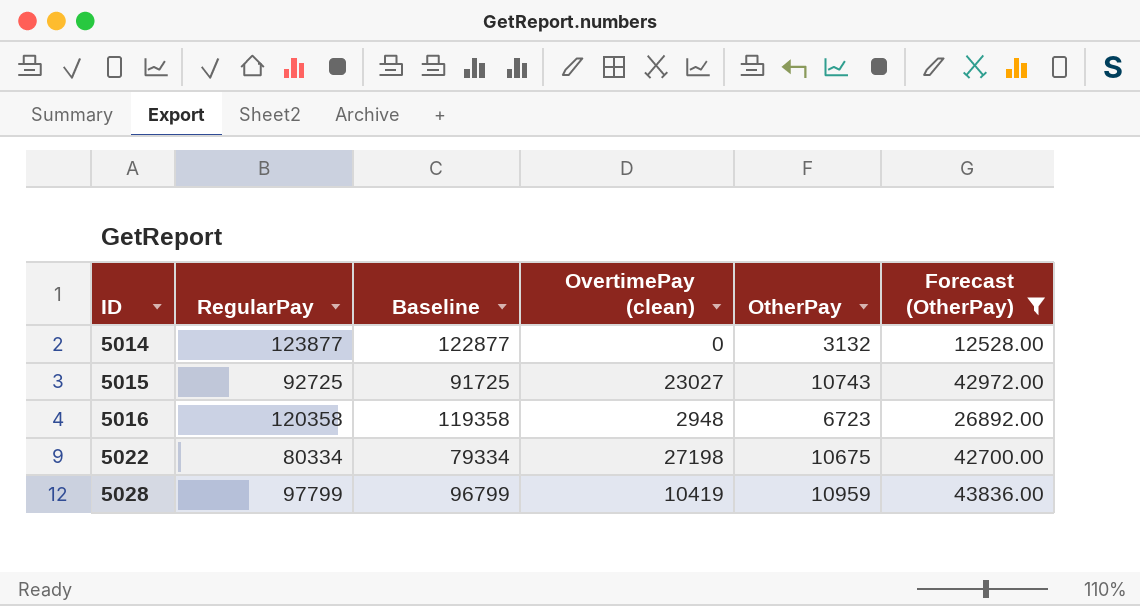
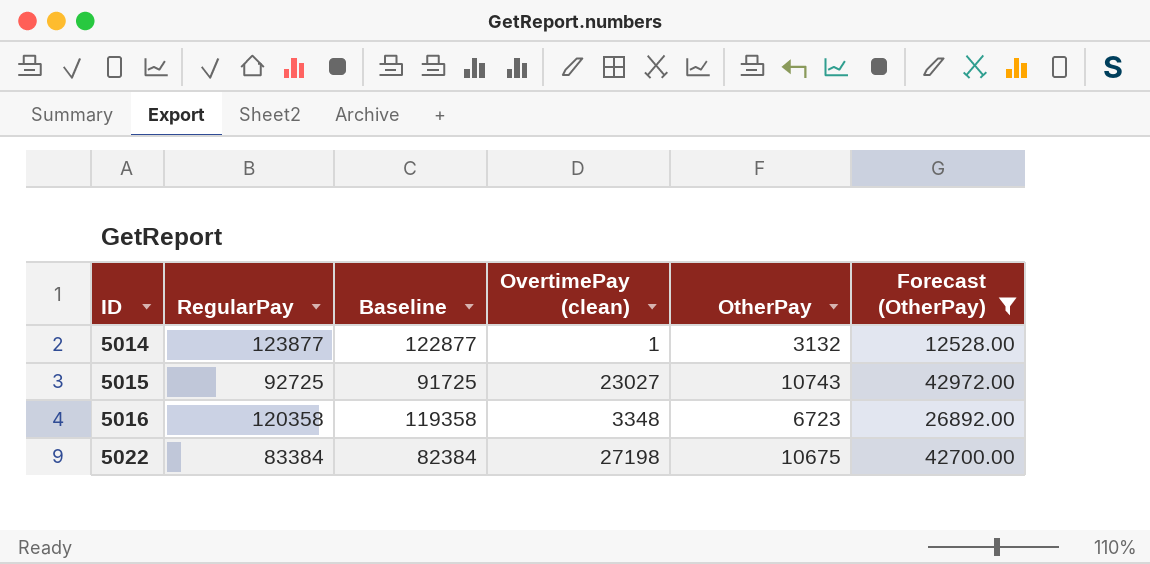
row 5028: 97799 | 96799 | 10419 | 10959 | 43836.00 -> none
5014 | OvertimePay (clean): 0 -> 1
5016 | OvertimePay (clean): 2948 -> 3348
5022 | RegularPay: 80334 -> 83384
5022 | Baseline: 79334 -> 82384

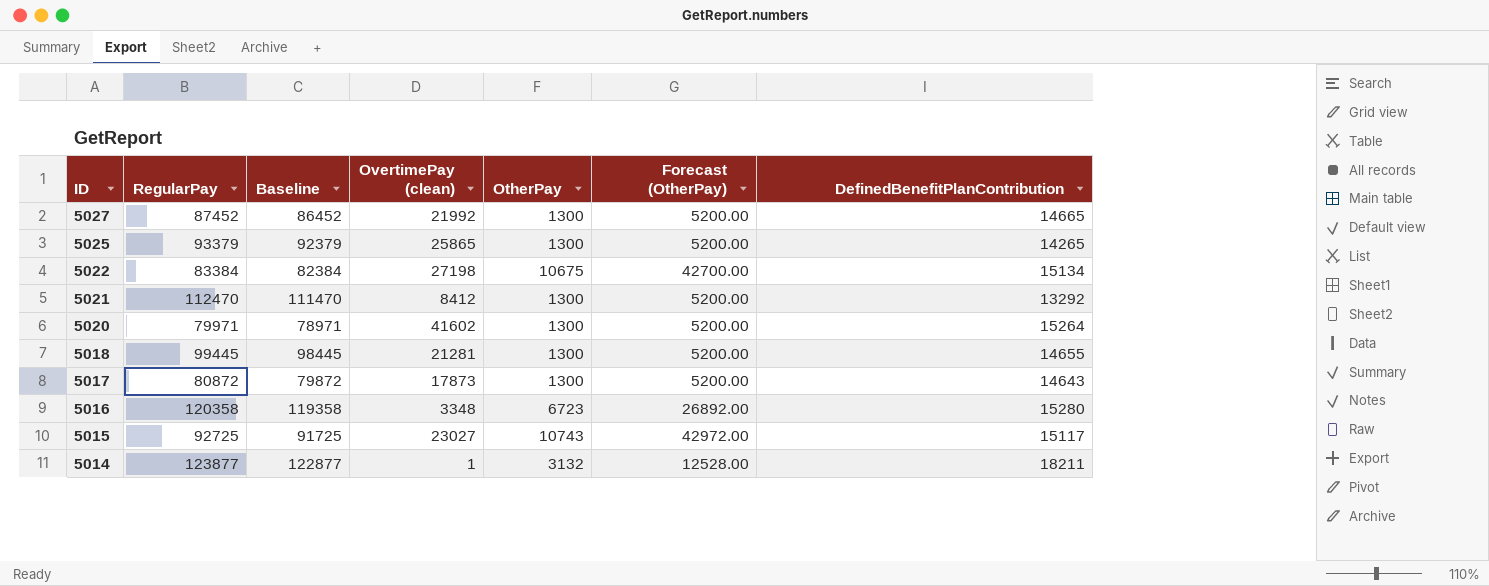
filter: Forecast (OtherPay) != 5200.00 -> none
row order: ID ascending -> ID descending
column DefinedBenefitPlanContribution | position: none -> 7

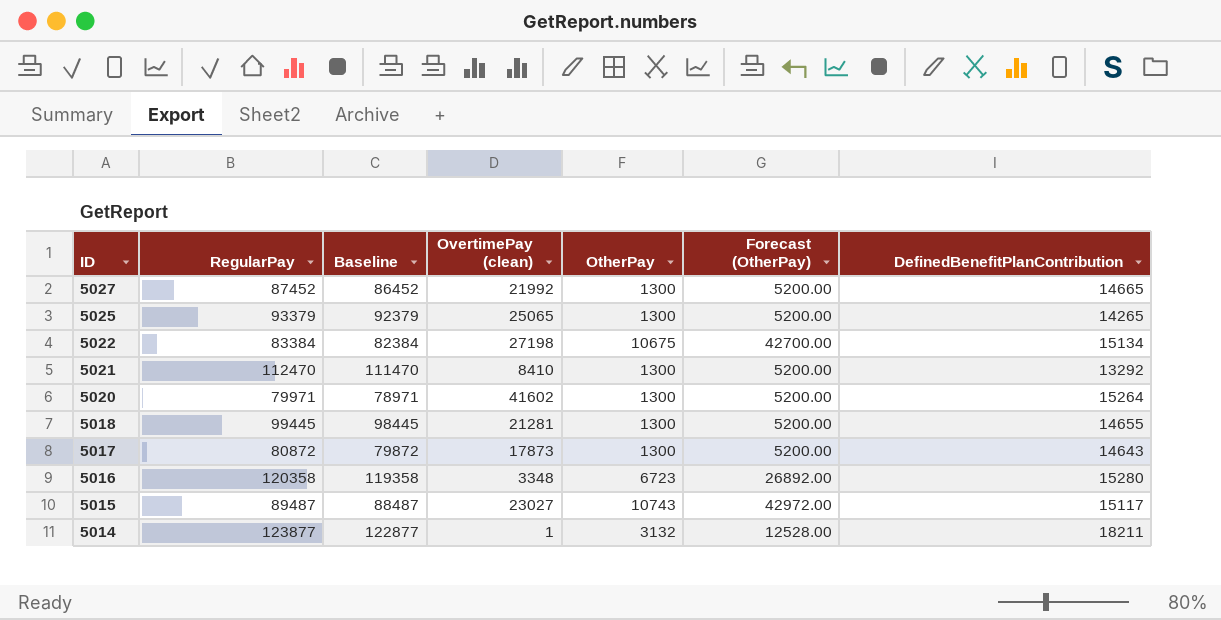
5025 | OvertimePay (clean): 25865 -> 25065
5021 | OvertimePay (clean): 8412 -> 8410
5015 | RegularPay: 92725 -> 89487
5015 | Baseline: 91725 -> 88487

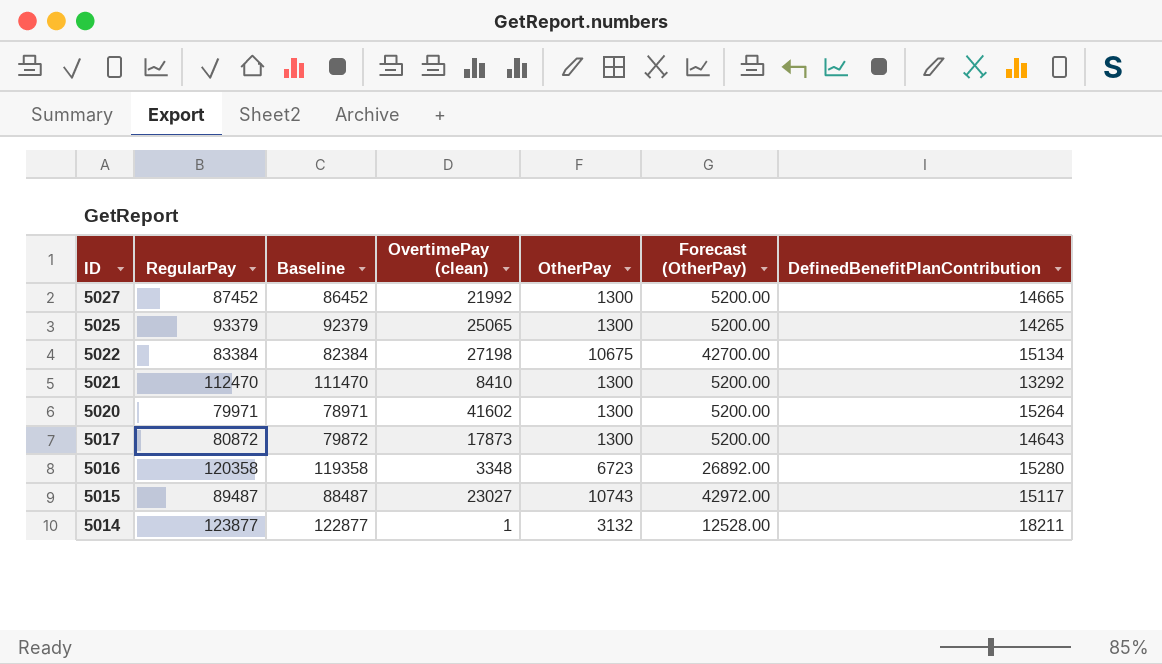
row 5018: 99445 | 98445 | 21281 | 1300 | 5200.00 | 14655 -> none

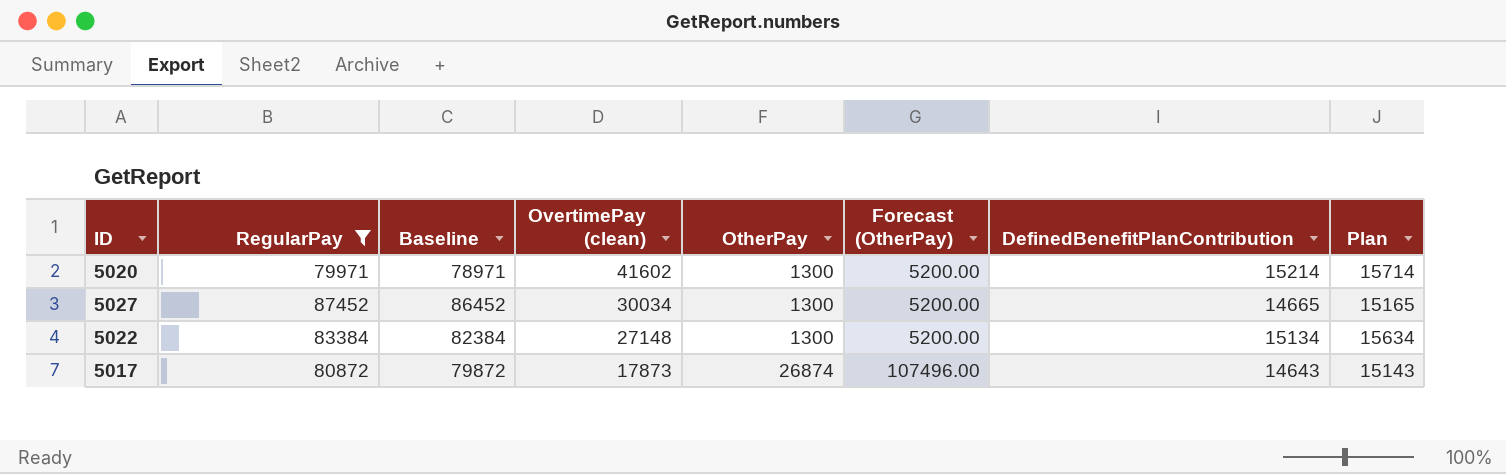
filter: none -> RegularPay <= 87452
row order: ID descending -> OvertimePay (clean) descending
column Plan | formula: none -> [DefinedBenefitPlanContribution] + 500
5020 | DefinedBenefitPlanContribution: 15264 -> 15214
5027 | OvertimePay (clean): 21992 -> 30034
5022 | OvertimePay (clean): 27198 -> 27148
5022 | OtherPay: 10675 -> 1300
5022 | Forecast (OtherPay): 42700.00 -> 5200.00
5017 | OtherPay: 1300 -> 26874
5017 | Forecast (OtherPay): 5200.00 -> 107496.00

